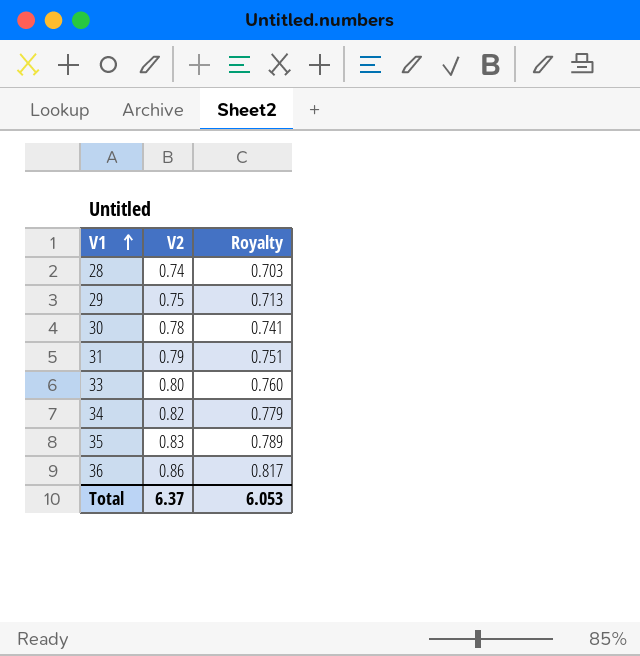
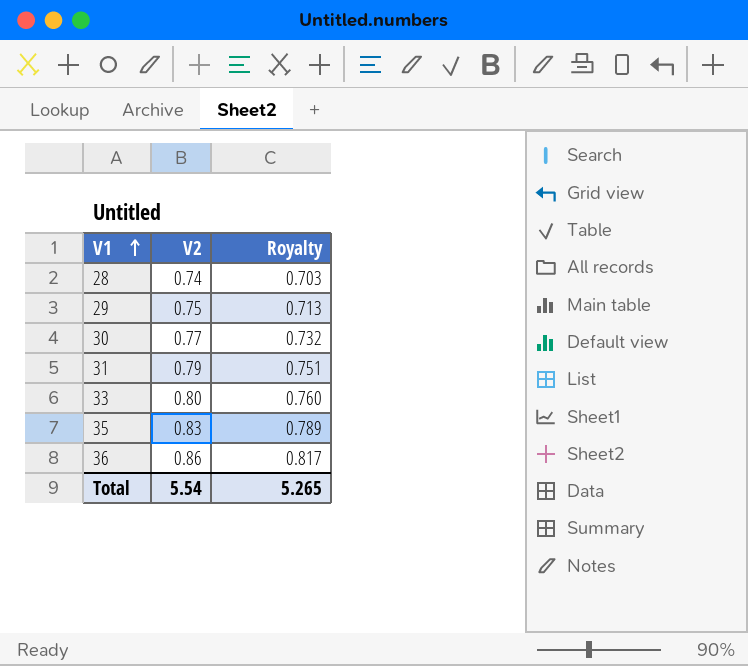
row 34: 0.82 | 0.779 -> none
30 | V2: 0.78 -> 0.77
30 | Royalty: 0.741 -> 0.732
Total | V2: 6.37 -> 5.54
Total | Royalty: 6.053 -> 5.265

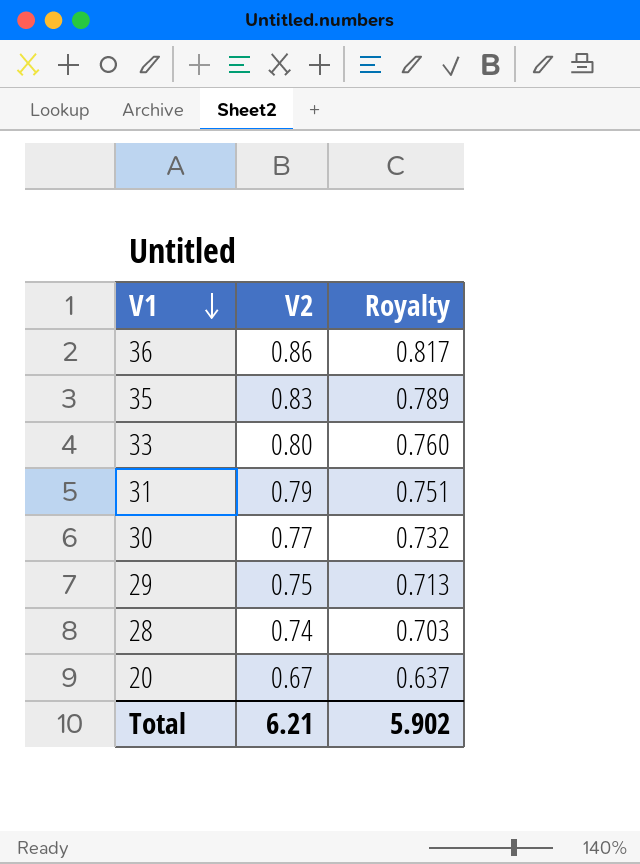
row order: V1 ascending -> V1 descending
row 20: none -> 0.67 | 0.637
Total | V2: 5.54 -> 6.21
Total | Royalty: 5.265 -> 5.902

